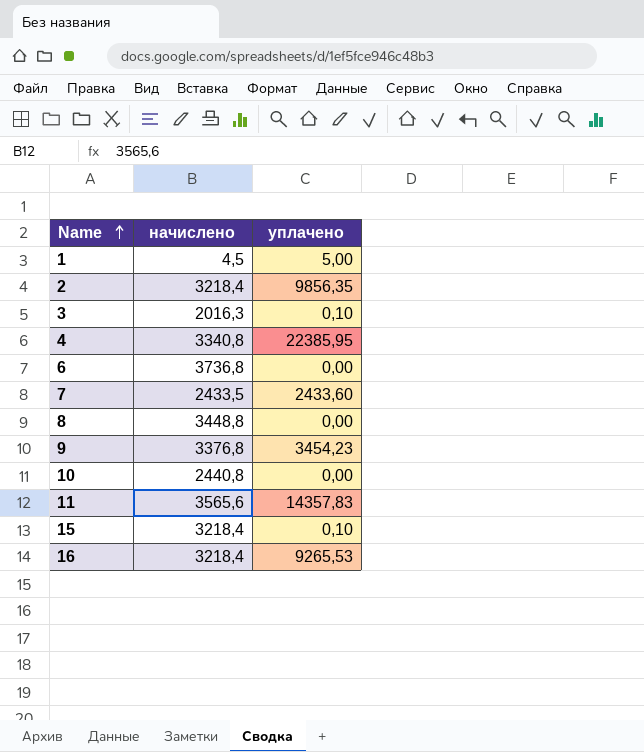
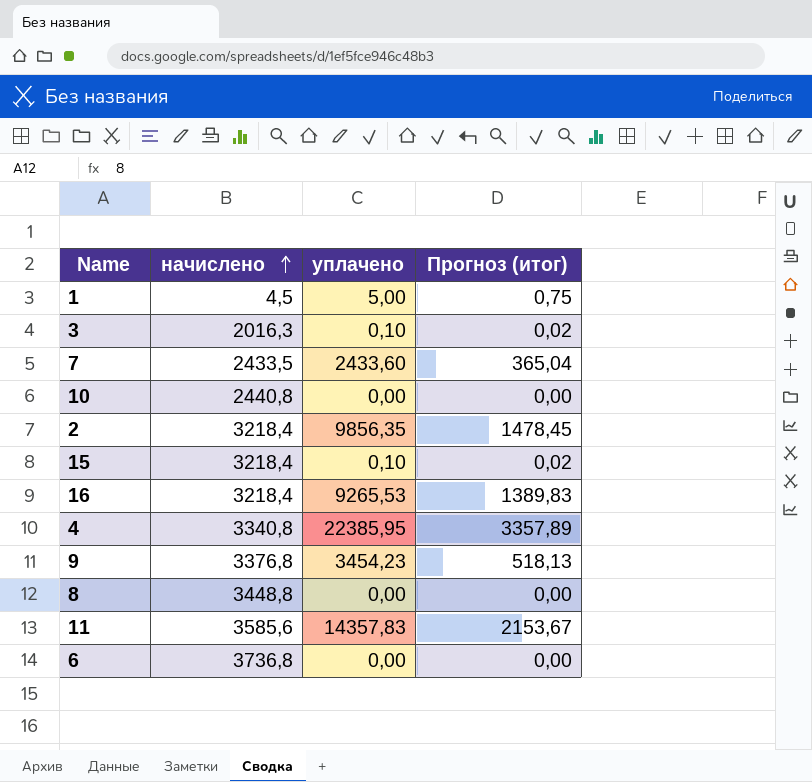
row order: Name ascending -> начислено ascending
column Прогноз (итог) | formula: none -> [уплачено] * 0,15
11 | начислено: 3565,6 -> 3585,6

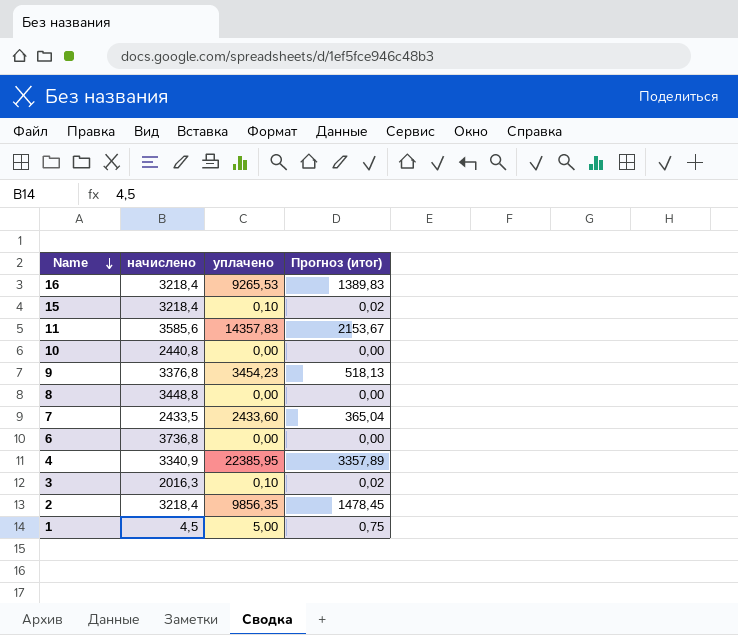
row order: начислено ascending -> Name descending
4 | начислено: 3340,8 -> 3340,9

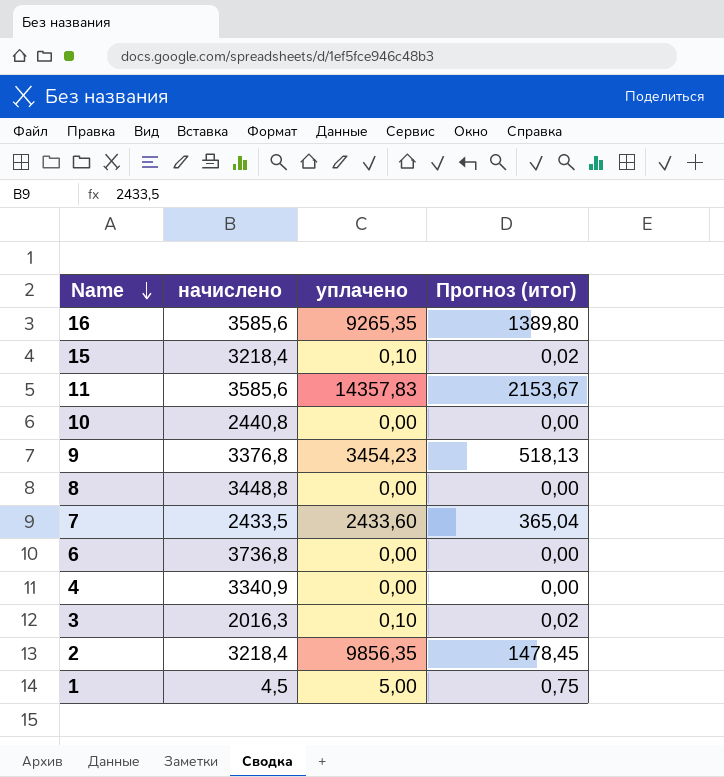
16 | начислено: 3218,4 -> 3585,6
16 | уплачено: 9265,53 -> 9265,35
16 | Прогноз (итог): 1389,83 -> 1389,80
4 | уплачено: 22385,95 -> 0,00
4 | Прогноз (итог): 3357,89 -> 0,00

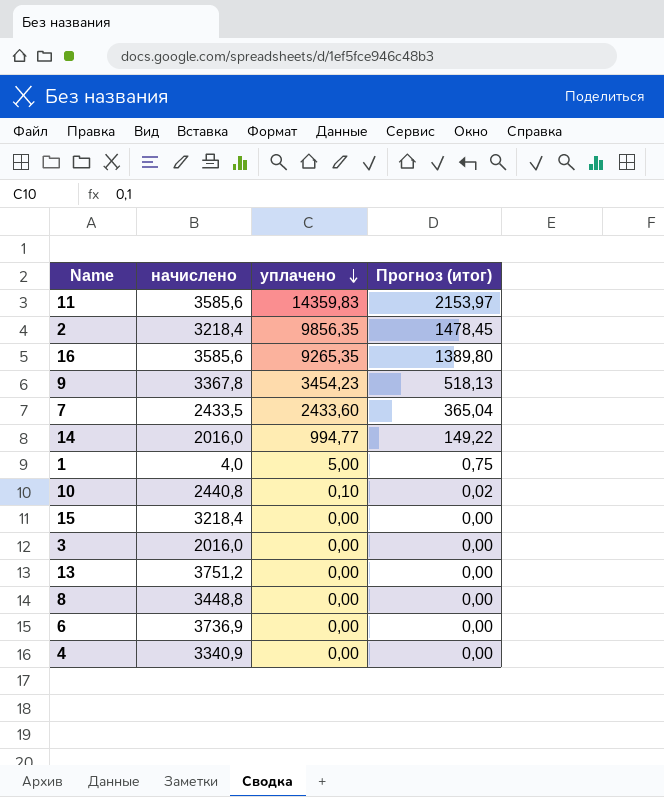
row order: Name descending -> уплачено descending
11 | уплачено: 14357,83 -> 14359,83
11 | Прогноз (итог): 2153,67 -> 2153,97
9 | начислено: 3376,8 -> 3367,8
row 14: none -> 2016,0 | 994,77 | 149,22
1 | начислено: 4,5 -> 4,0
10 | уплачено: 0,00 -> 0,10
10 | Прогноз (итог): 0,00 -> 0,02
15 | уплачено: 0,10 -> 0,00
15 | Прогноз (итог): 0,02 -> 0,00
3 | начислено: 2016,3 -> 2016,0
3 | уплачено: 0,10 -> 0,00
3 | Прогноз (итог): 0,02 -> 0,00
row 13: none -> 3751,2 | 0,00 | 0,00
6 | начислено: 3736,8 -> 3736,9

